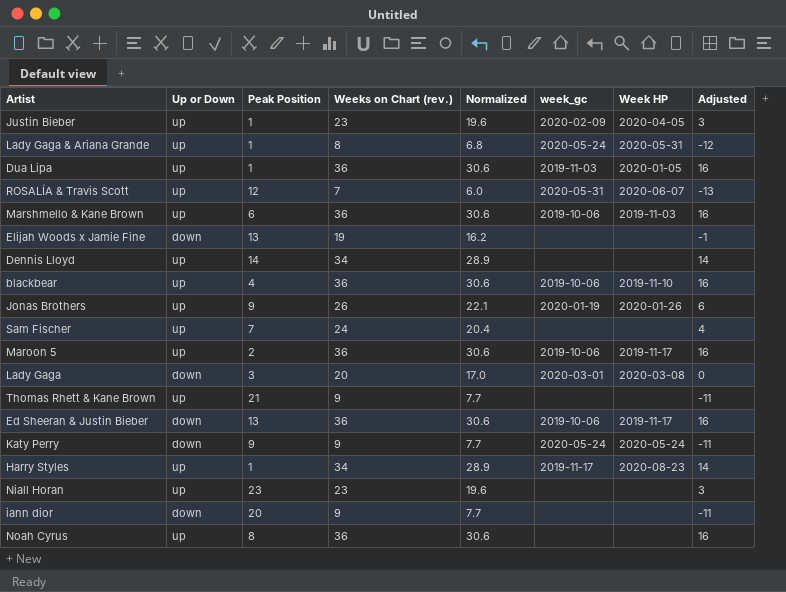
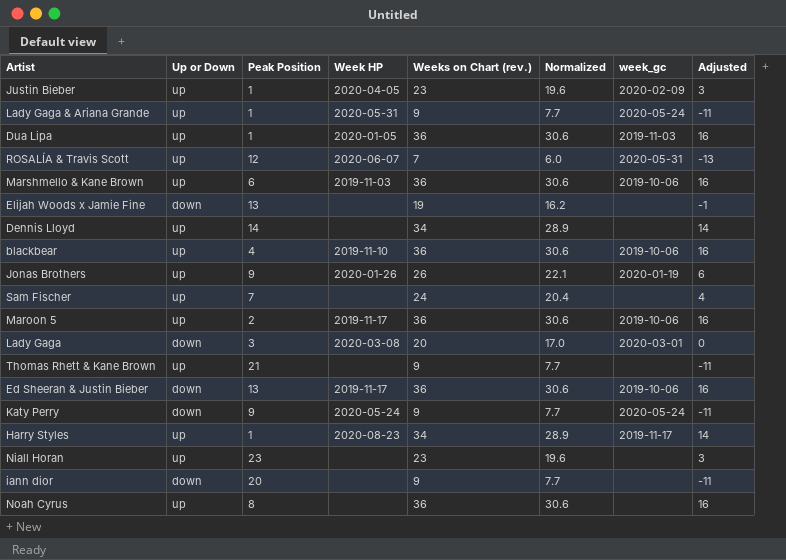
column Week HP | position: 7 -> 4
Lady Gaga & Ariana Grande | Weeks on Chart (rev.): 8 -> 9
Lady Gaga & Ariana Grande | Normalized: 6.8 -> 7.7
Lady Gaga & Ariana Grande | Adjusted: -12 -> -11

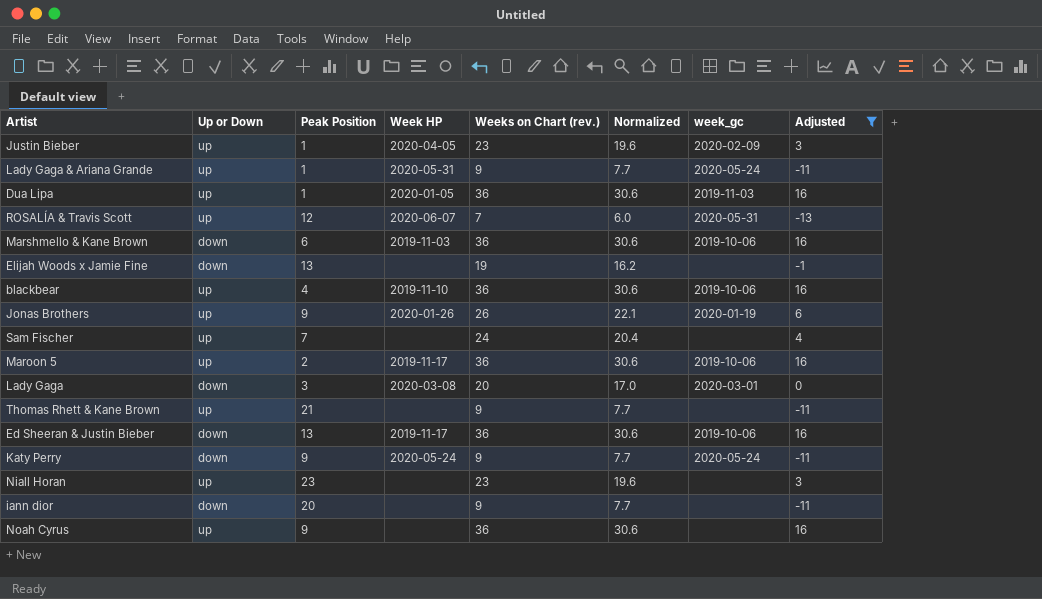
filter: none -> Adjusted != 14
Marshmello & Kane Brown | Up or Down: up -> down
Noah Cyrus | Peak Position: 8 -> 9

